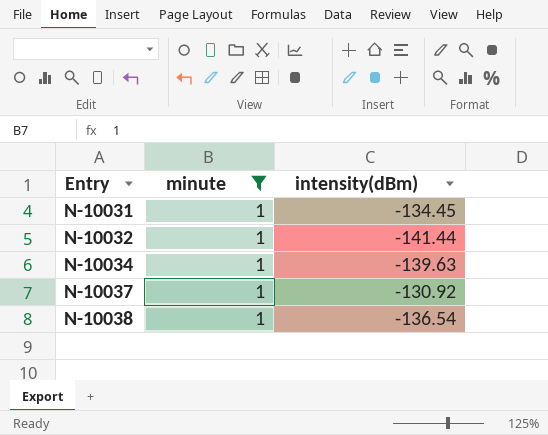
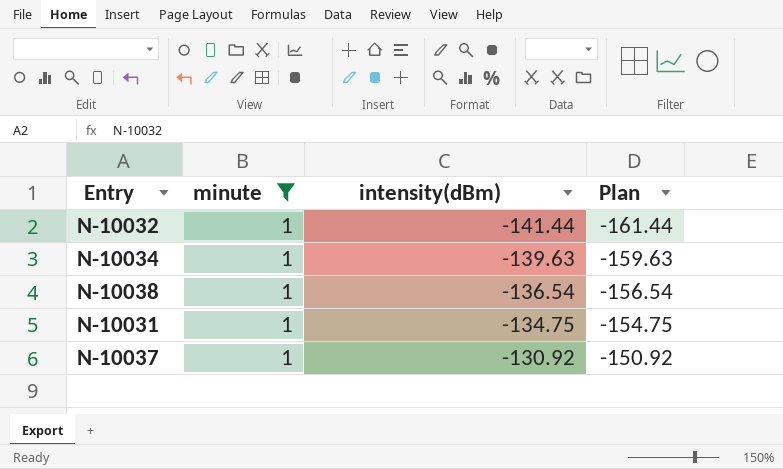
row order: Entry ascending -> intensity(dBm) ascending
column Plan | formula: none -> [intensity(dBm)] - 20
N-10031 | intensity(dBm): -134.45 -> -134.75

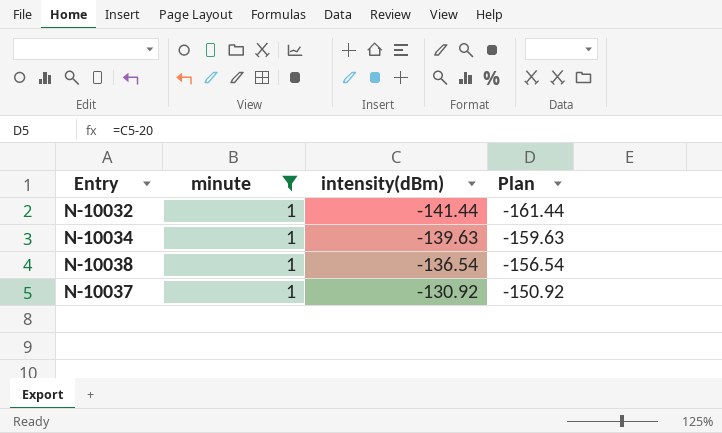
row N-10031: 1 | -134.75 | -154.75 -> none

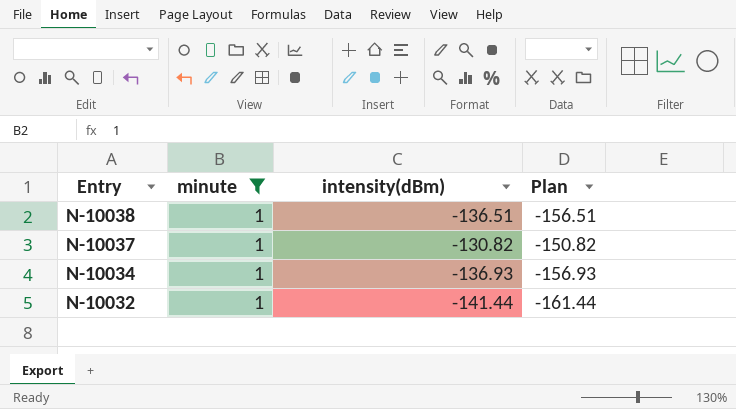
row order: intensity(dBm) ascending -> Entry descending
N-10038 | intensity(dBm): -136.54 -> -136.51
N-10038 | Plan: -156.54 -> -156.51
N-10037 | intensity(dBm): -130.92 -> -130.82
N-10037 | Plan: -150.92 -> -150.82
N-10034 | intensity(dBm): -139.63 -> -136.93
N-10034 | Plan: -159.63 -> -156.93

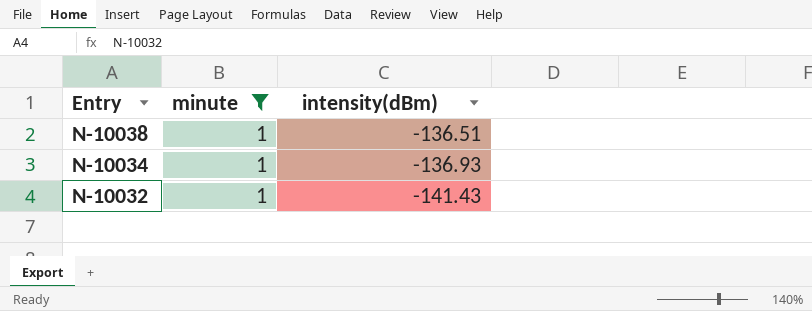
column Plan | formula: [intensity(dBm)] - 20 -> none
row N-10037: 1 | -130.82 | -150.82 -> none
N-10032 | intensity(dBm): -141.44 -> -141.43

